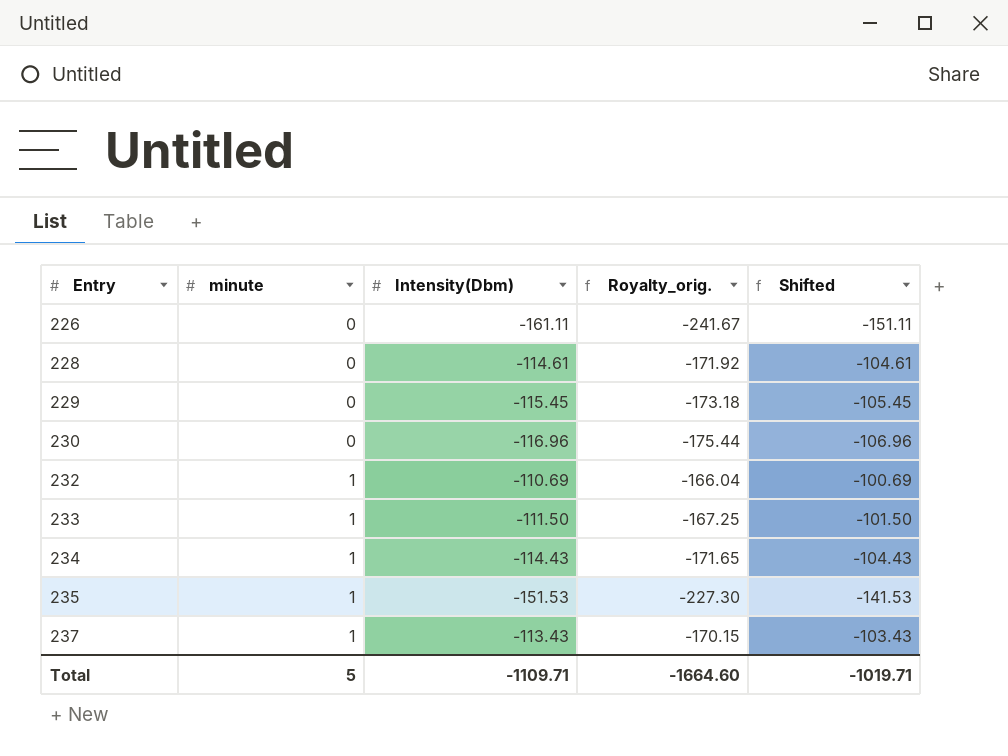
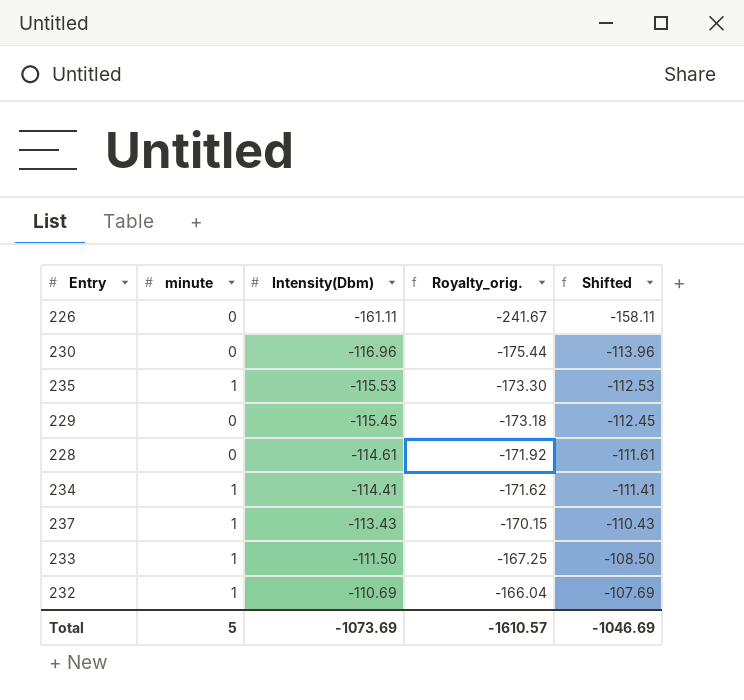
row order: Entry ascending -> Intensity(Dbm) ascending
column Shifted | formula: [Intensity(Dbm)] + 10 -> [Intensity(Dbm)] + 3
235 | Intensity(Dbm): -151.53 -> -115.53
235 | Royalty_orig.: -227.30 -> -173.30
234 | Intensity(Dbm): -114.43 -> -114.41
234 | Royalty_orig.: -171.65 -> -171.62
Total | Intensity(Dbm): -1109.71 -> -1073.69
Total | Royalty_orig.: -1664.60 -> -1610.57
Total | Shifted: -1019.71 -> -1046.69

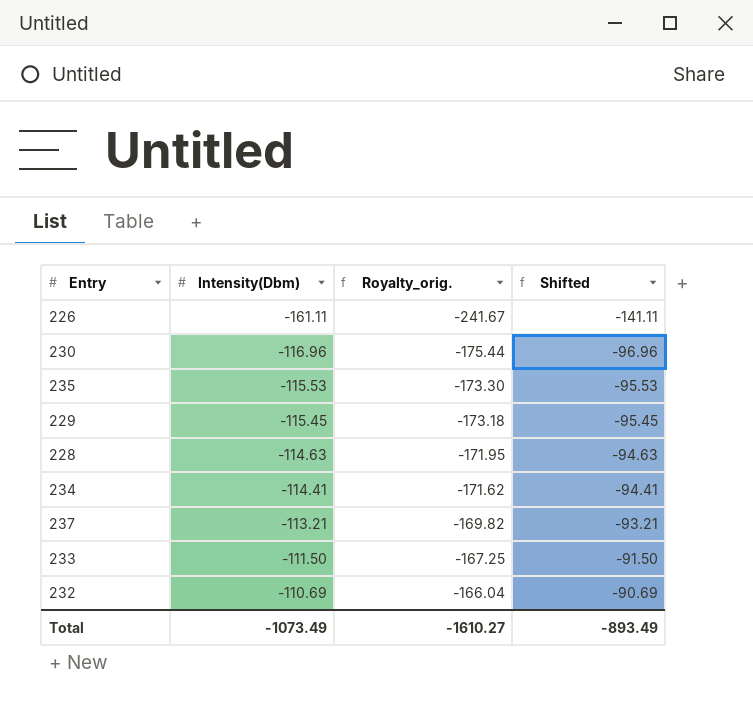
column minute | position: 2 -> none
column Shifted | formula: [Intensity(Dbm)] + 3 -> [Intensity(Dbm)] + 20
228 | Intensity(Dbm): -114.61 -> -114.63
228 | Royalty_orig.: -171.92 -> -171.95
237 | Intensity(Dbm): -113.43 -> -113.21
237 | Royalty_orig.: -170.15 -> -169.82
Total | Intensity(Dbm): -1073.69 -> -1073.49
Total | Royalty_orig.: -1610.57 -> -1610.27
Total | Shifted: -1046.69 -> -893.49

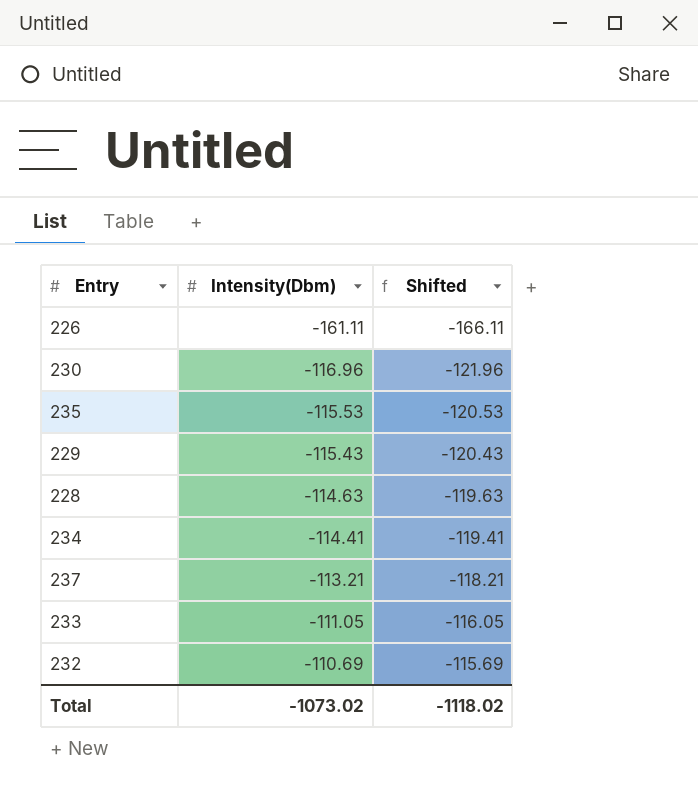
column Royalty_orig. | formula: [Intensity(Dbm)] * 1.5 -> none
column Shifted | formula: [Intensity(Dbm)] + 20 -> [Intensity(Dbm)] - 5
229 | Intensity(Dbm): -115.45 -> -115.43
233 | Intensity(Dbm): -111.50 -> -111.05
Total | Intensity(Dbm): -1073.49 -> -1073.02
Total | Shifted: -893.49 -> -1118.02

